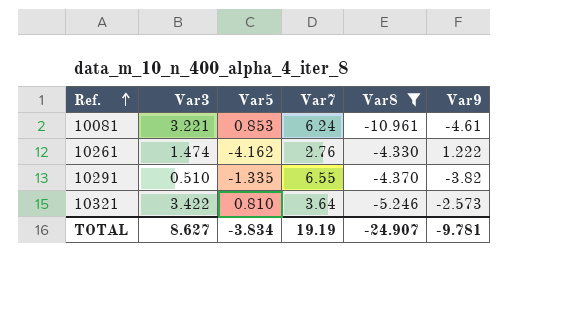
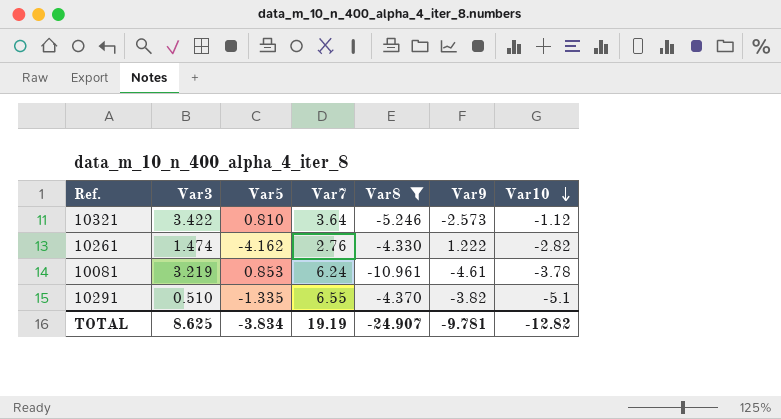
row order: Ref. ascending -> Var10 descending
column Var10 | position: none -> 7
10081 | Var3: 3.221 -> 3.219
TOTAL | Var3: 8.627 -> 8.625

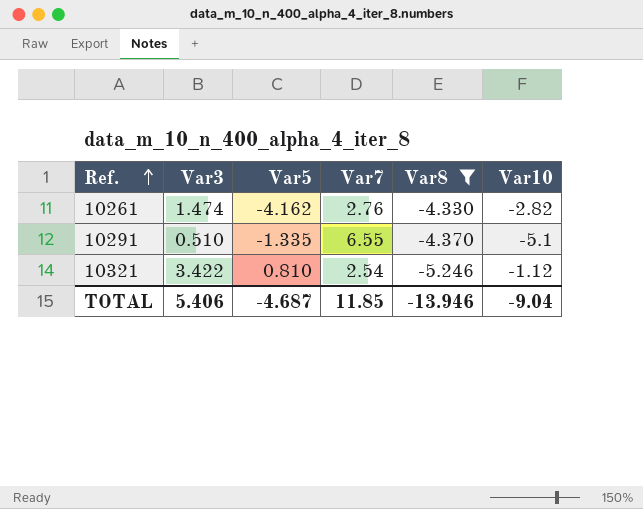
row order: Var10 descending -> Ref. ascending
column Var9 | position: 6 -> none
row 10081: 3.219 | 0.853 | 6.24 | -10.961 | -4.61 | -3.78 -> none
10321 | Var7: 3.64 -> 2.54
TOTAL | Var3: 8.625 -> 5.406
TOTAL | Var5: -3.834 -> -4.687
TOTAL | Var7: 19.19 -> 11.85
TOTAL | Var8: -24.907 -> -13.946
TOTAL | Var10: -12.82 -> -9.04

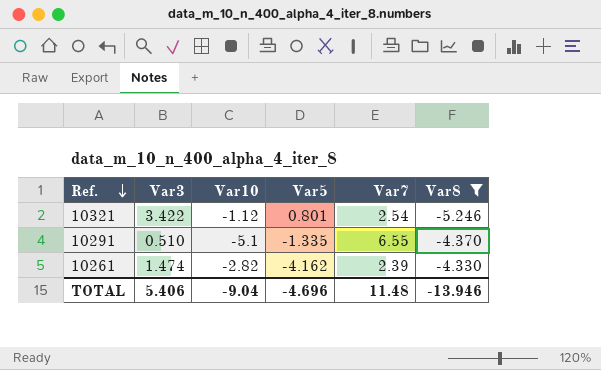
row order: Ref. ascending -> Ref. descending
column Var10 | position: 6 -> 3
10321 | Var5: 0.810 -> 0.801
10261 | Var7: 2.76 -> 2.39
TOTAL | Var5: -4.687 -> -4.696
TOTAL | Var7: 11.85 -> 11.48

